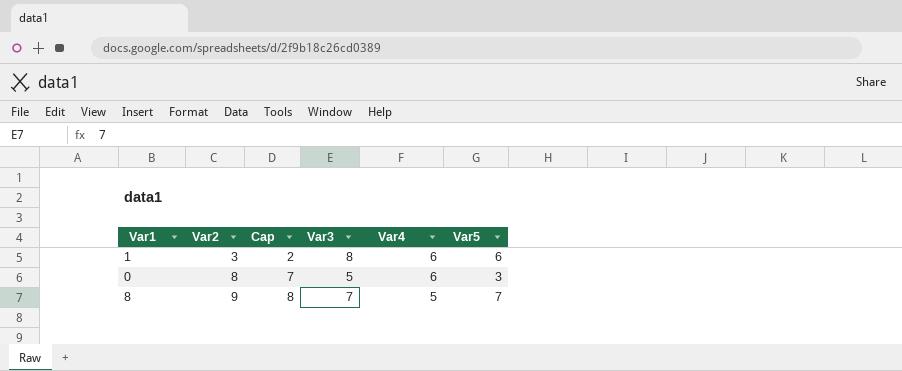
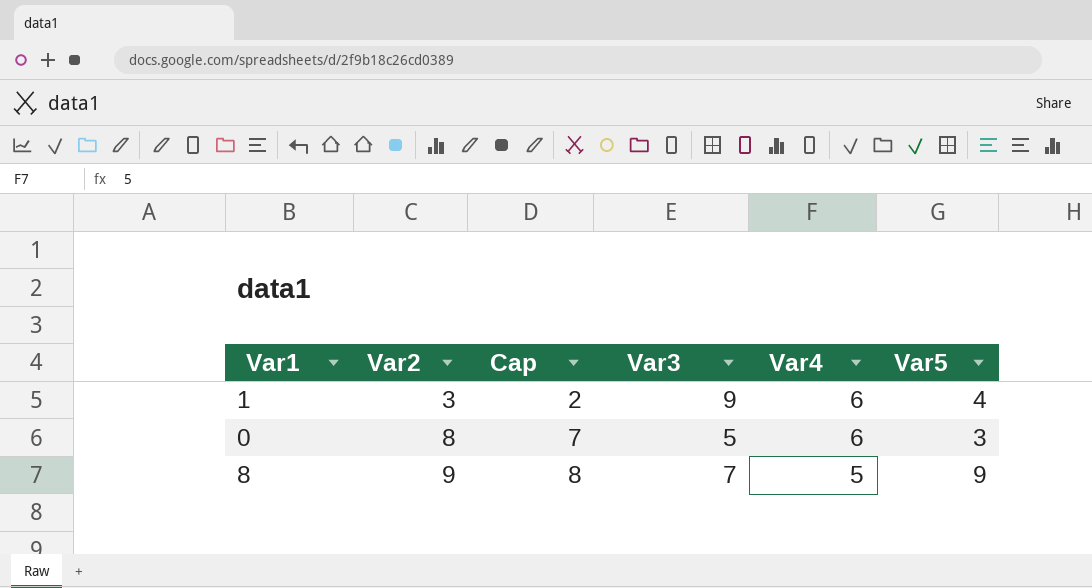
1 | Var3: 8 -> 9
1 | Var5: 6 -> 4
8 | Var5: 7 -> 9

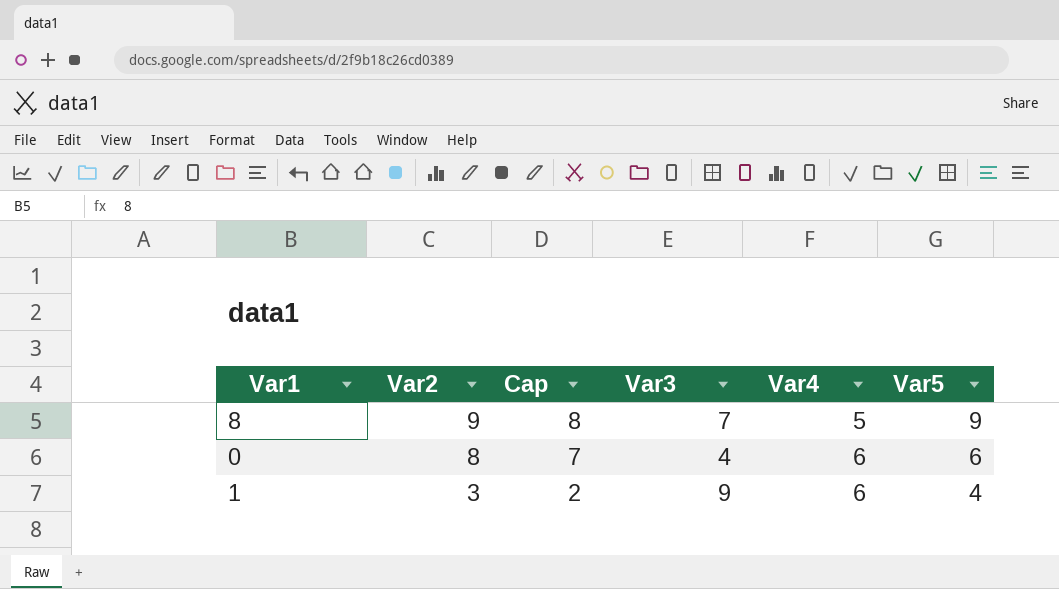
row order: Var2 ascending -> Var2 descending
0 | Var3: 5 -> 4
0 | Var5: 3 -> 6

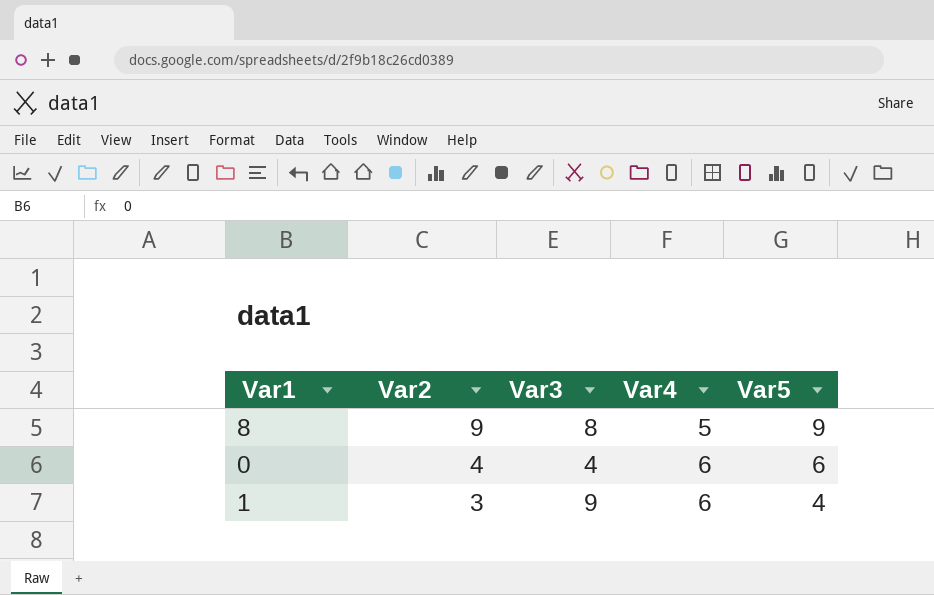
column Cap | formula: [Var2] - 1 -> none
8 | Var3: 7 -> 8
0 | Var2: 8 -> 4

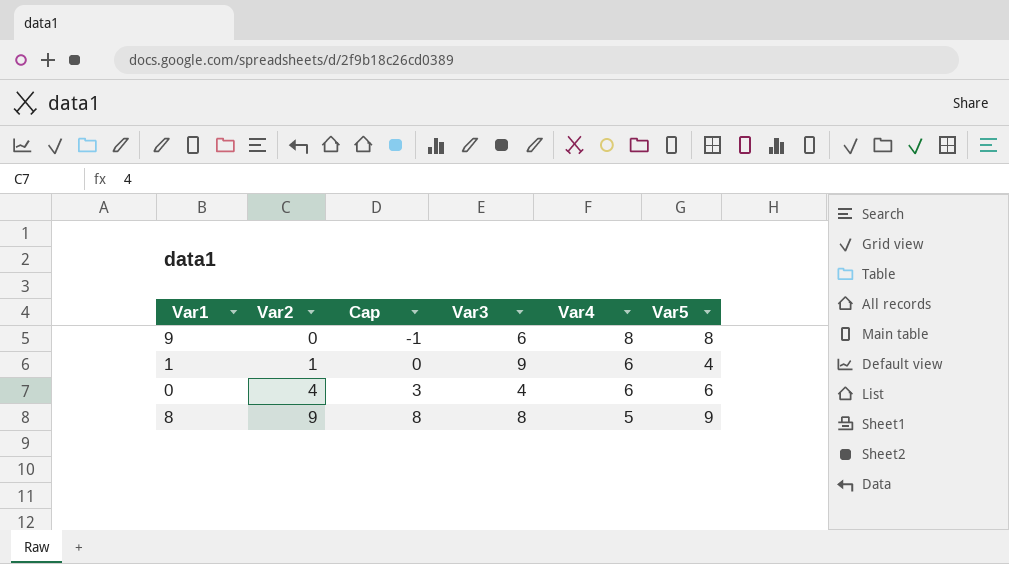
row order: Var2 descending -> Var2 ascending
column Cap | formula: none -> [Var2] - 1
row 9: none -> 0 | -1 | 6 | 8 | 8
1 | Var2: 3 -> 1

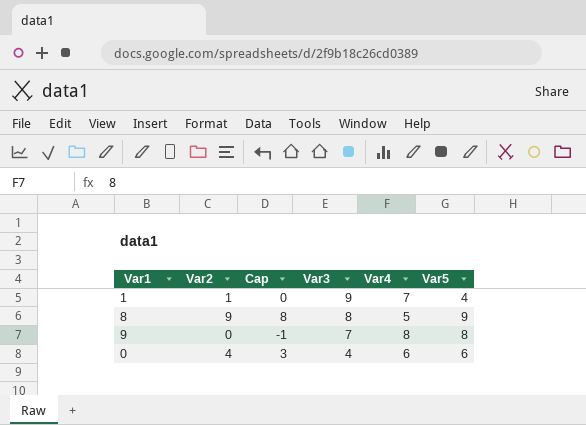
row order: Var2 ascending -> Var3 descending
1 | Var4: 6 -> 7
9 | Var3: 6 -> 7

